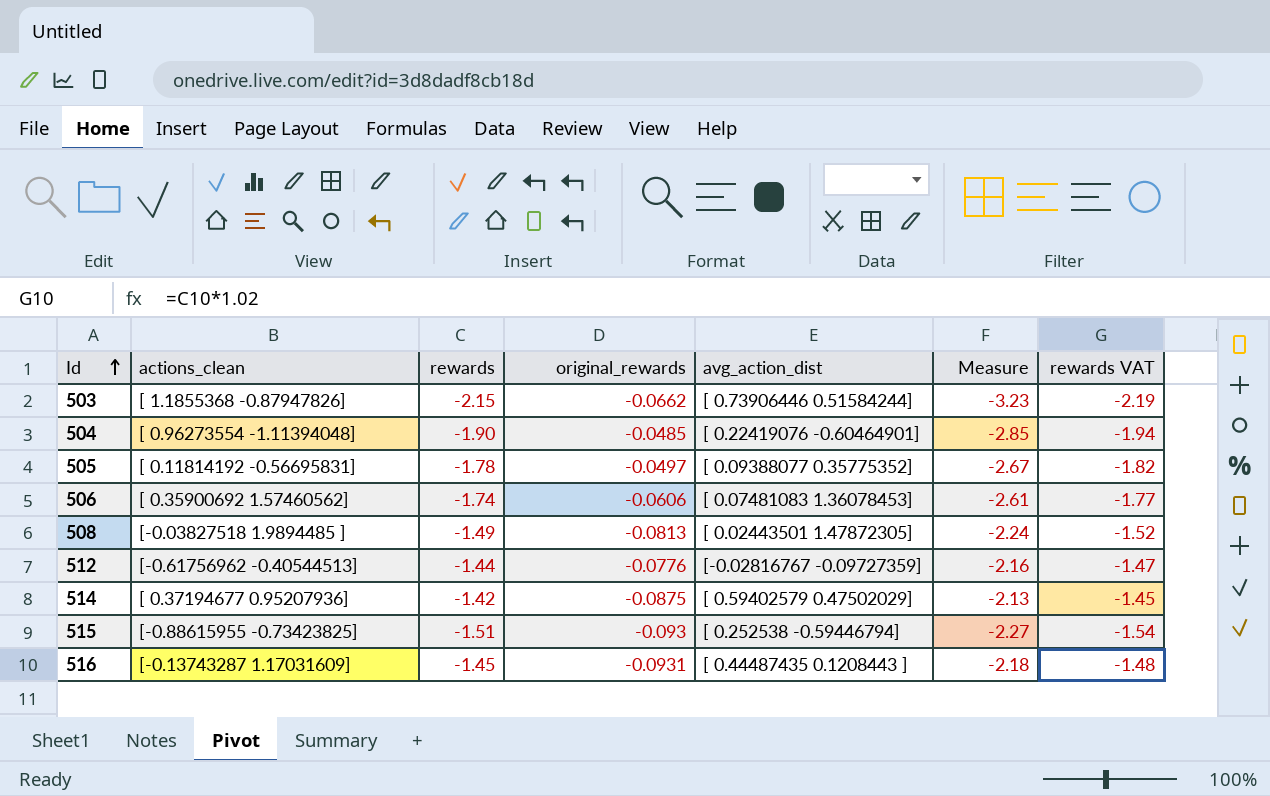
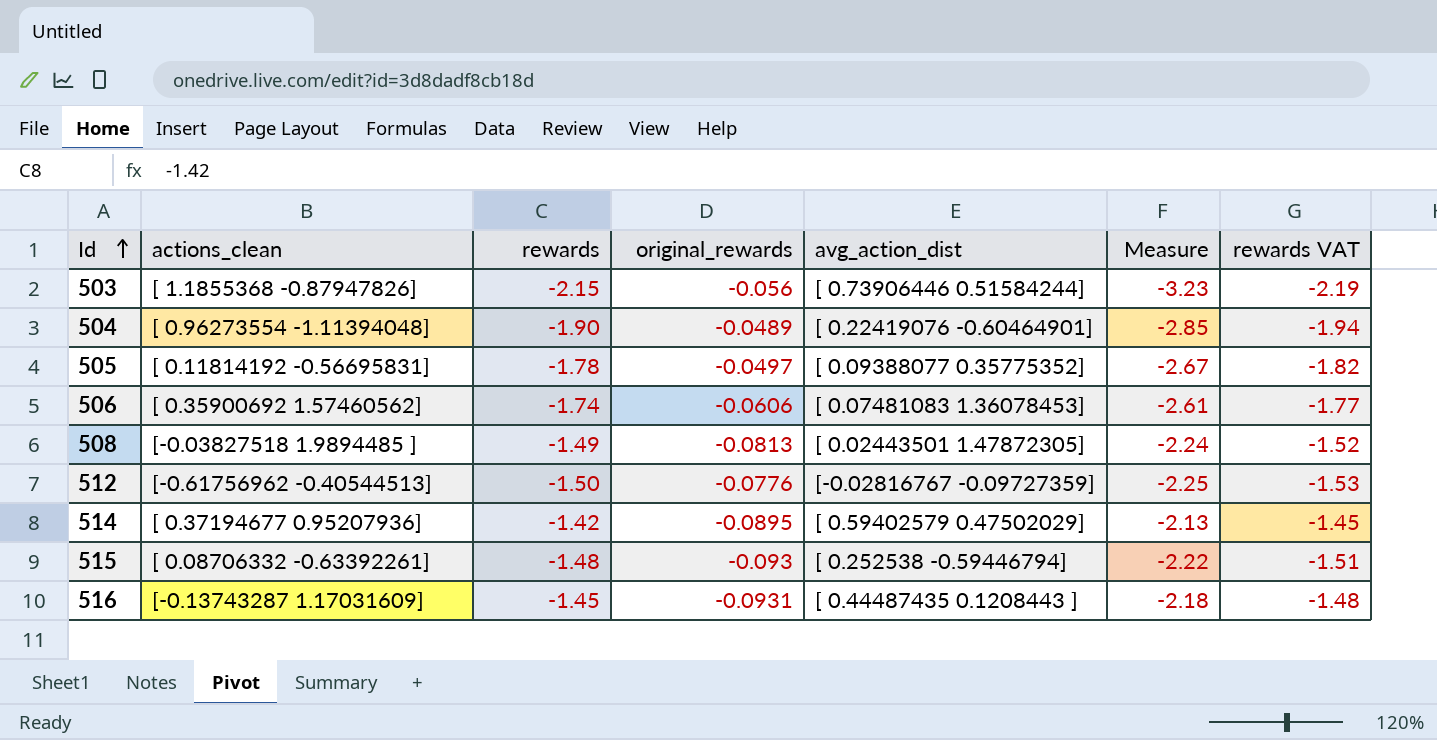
503 | original_rewards: -0.0662 -> -0.056
504 | original_rewards: -0.0485 -> -0.0489
512 | rewards: -1.44 -> -1.50
512 | Measure: -2.16 -> -2.25
512 | rewards VAT: -1.47 -> -1.53
514 | original_rewards: -0.0875 -> -0.0895
515 | actions_clean: [-0.88615955 -0.73423825] -> [ 0.08706332 -0.63392261]
515 | rewards: -1.51 -> -1.48
515 | Measure: -2.27 -> -2.22
515 | rewards VAT: -1.54 -> -1.51

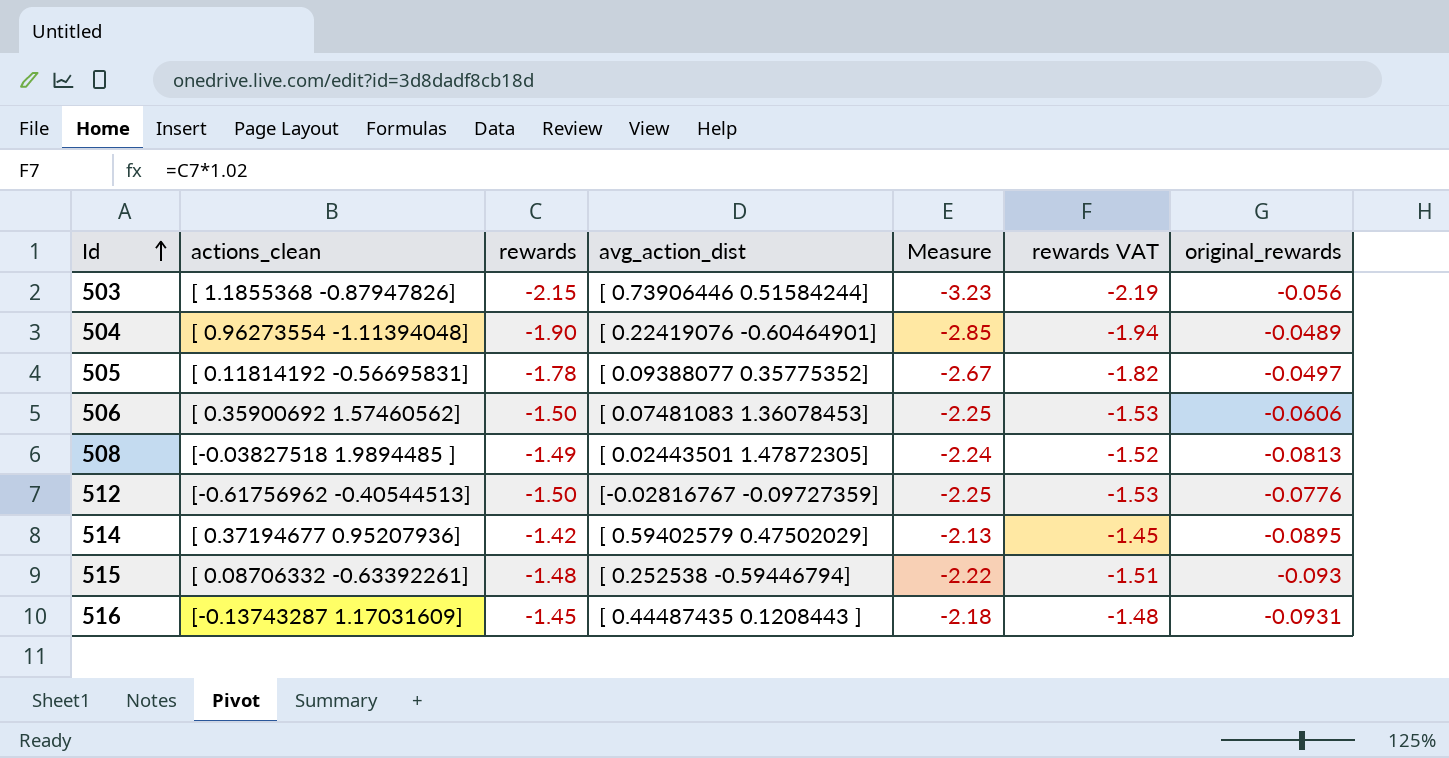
column original_rewards | position: 4 -> 7
506 | rewards: -1.74 -> -1.50
506 | Measure: -2.61 -> -2.25
506 | rewards VAT: -1.77 -> -1.53

